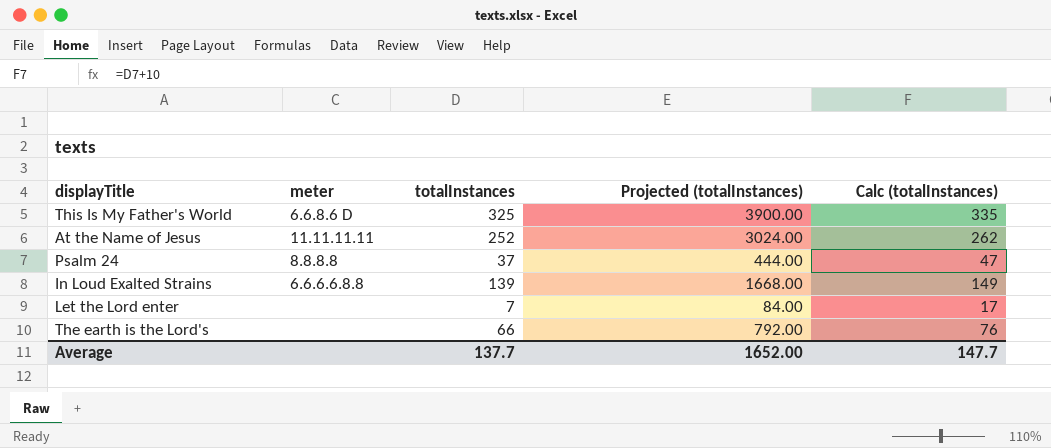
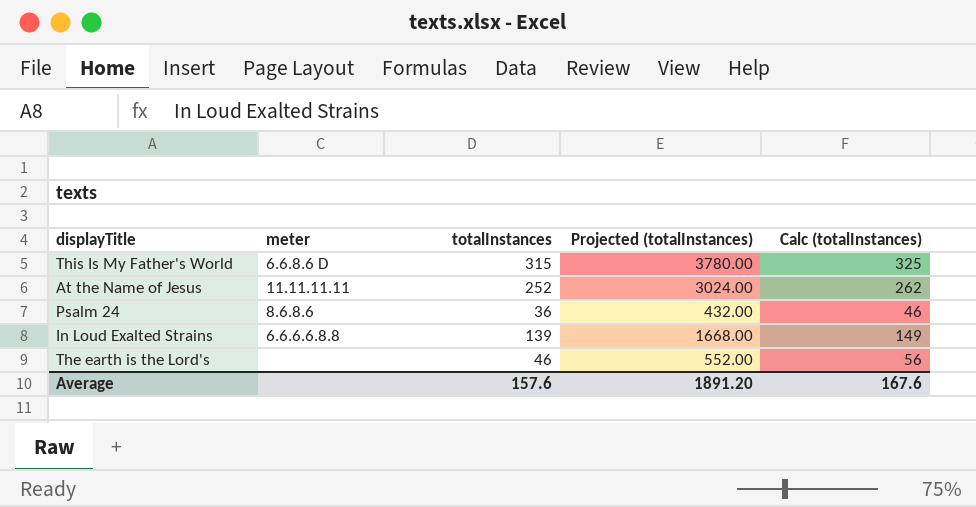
row Let the Lord enter: none | 7 | 84.00 | 17 -> none
This Is My Father's World | totalInstances: 325 -> 315
This Is My Father's World | Projected (totalInstances): 3900.00 -> 3780.00
This Is My Father's World | Calc (totalInstances): 335 -> 325
Psalm 24 | meter: 8.8.8.8 -> 8.6.8.6
Psalm 24 | totalInstances: 37 -> 36
Psalm 24 | Projected (totalInstances): 444.00 -> 432.00
Psalm 24 | Calc (totalInstances): 47 -> 46
The earth is the Lord's | totalInstances: 66 -> 46
The earth is the Lord's | Projected (totalInstances): 792.00 -> 552.00
The earth is the Lord's | Calc (totalInstances): 76 -> 56
Average | totalInstances: 137.7 -> 157.6
Average | Projected (totalInstances): 1652.00 -> 1891.20
Average | Calc (totalInstances): 147.7 -> 167.6

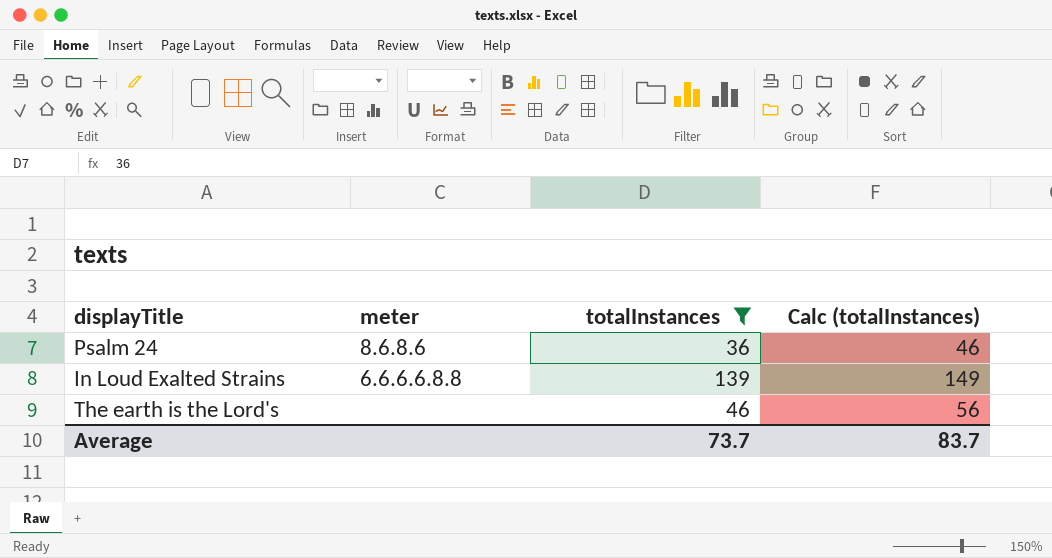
filter: none -> totalInstances <= 139
column Projected (totalInstances) | formula: [totalInstances] * 12 -> none
Average | totalInstances: 157.6 -> 73.7
Average | Calc (totalInstances): 167.6 -> 83.7

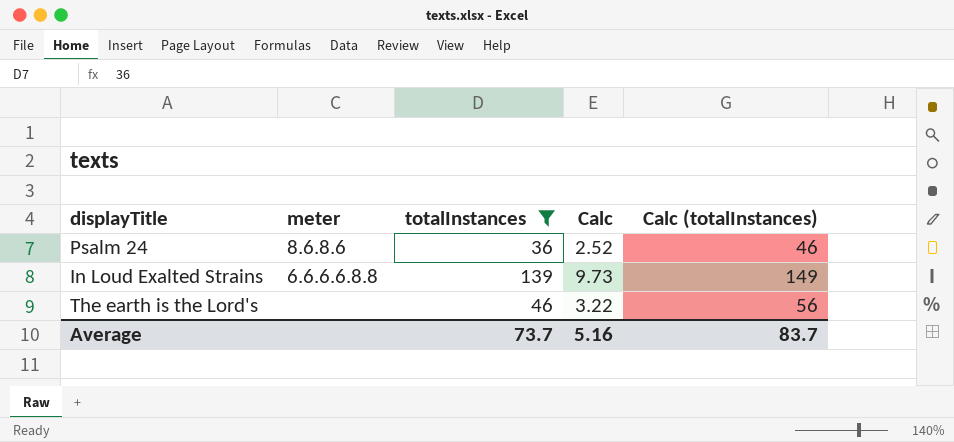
column Calc | formula: none -> [totalInstances] * 0.07

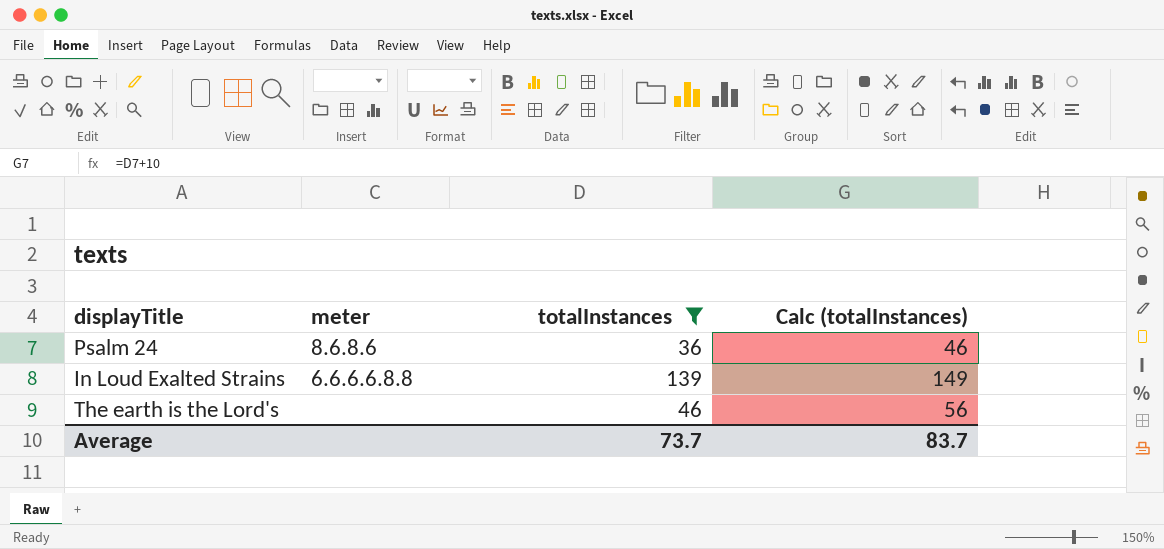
column Calc | formula: [totalInstances] * 0.07 -> none

